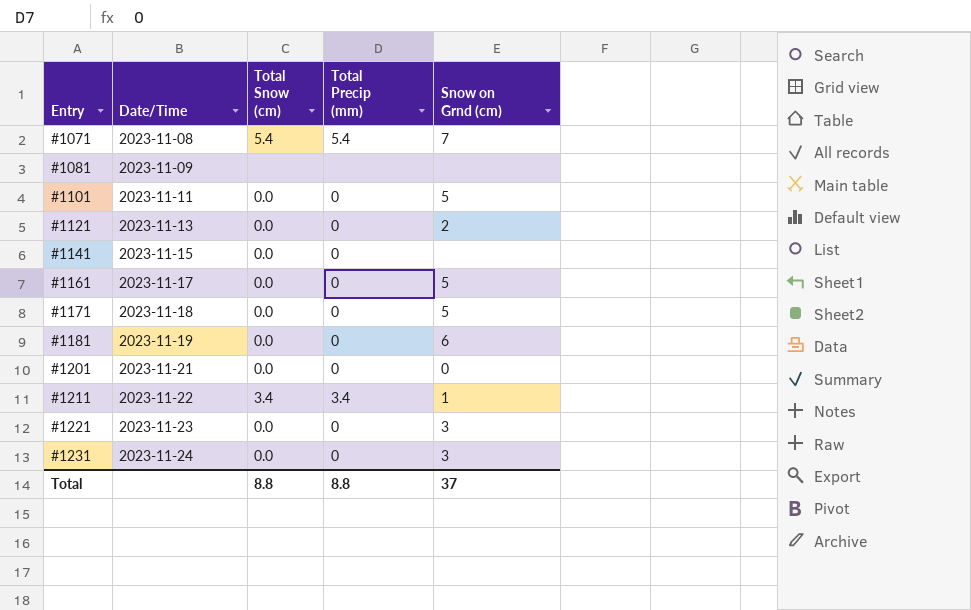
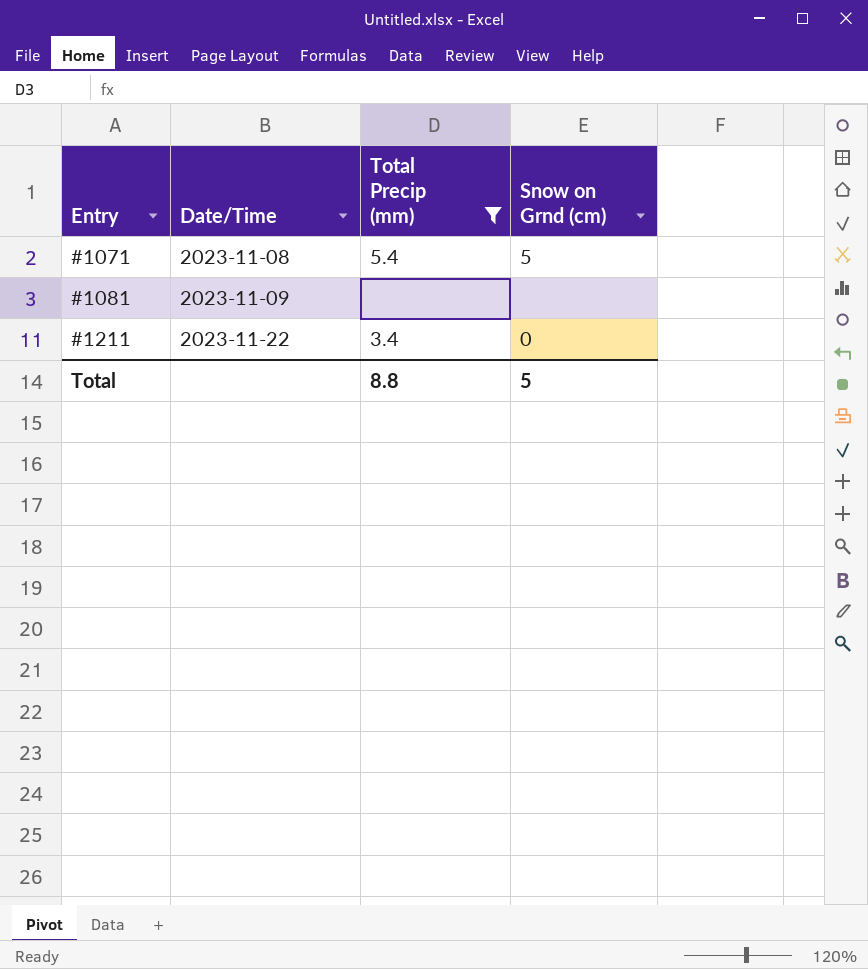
filter: none -> Total Precip (mm) != 0
column Total Snow (cm) | position: 3 -> none
#1071 | Snow on Grnd (cm): 7 -> 5
#1211 | Snow on Grnd (cm): 1 -> 0
Total | Snow on Grnd (cm): 37 -> 5

